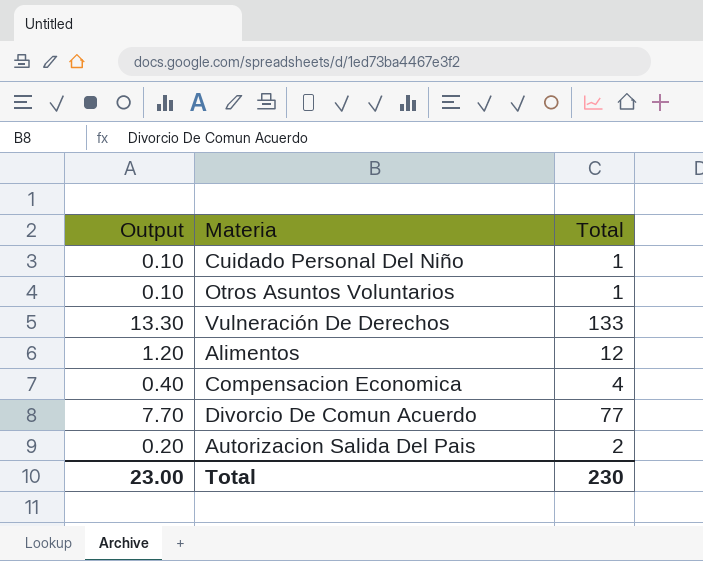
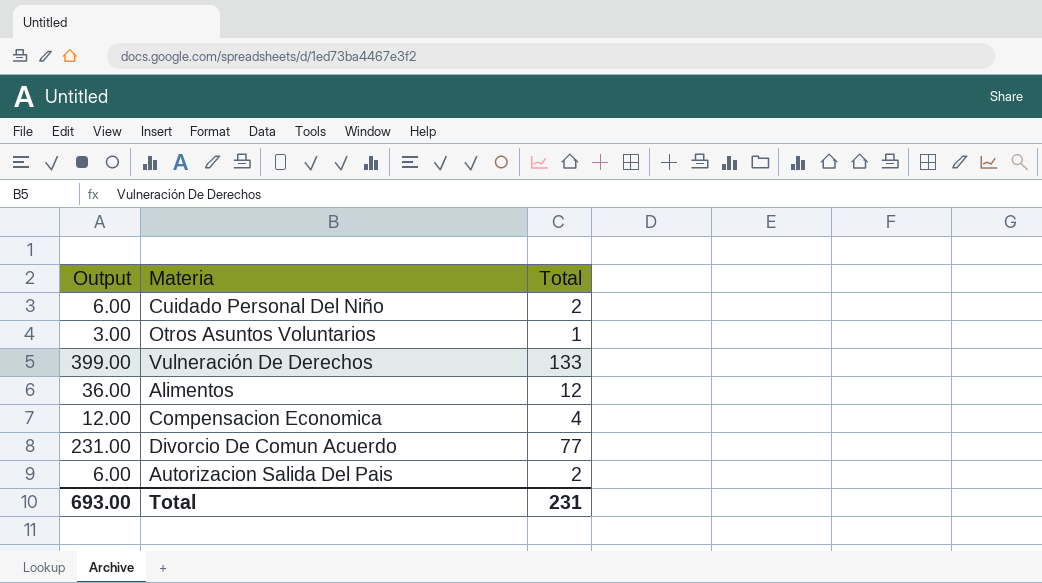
column Output | formula: [Total] * 0.1 -> [Total] * 3
Cuidado Personal Del Niño | Total: 1 -> 2
Total | Output: 23.00 -> 693.00
Total | Total: 230 -> 231

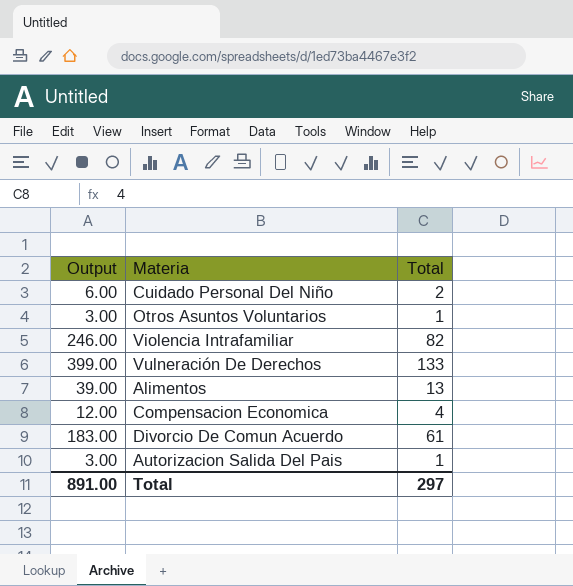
row Violencia Intrafamiliar: none -> 246.00 | 82
Alimentos | Output: 36.00 -> 39.00
Alimentos | Total: 12 -> 13
Divorcio De Comun Acuerdo | Output: 231.00 -> 183.00
Divorcio De Comun Acuerdo | Total: 77 -> 61
Autorizacion Salida Del Pais | Output: 6.00 -> 3.00
Autorizacion Salida Del Pais | Total: 2 -> 1
Total | Output: 693.00 -> 891.00
Total | Total: 231 -> 297

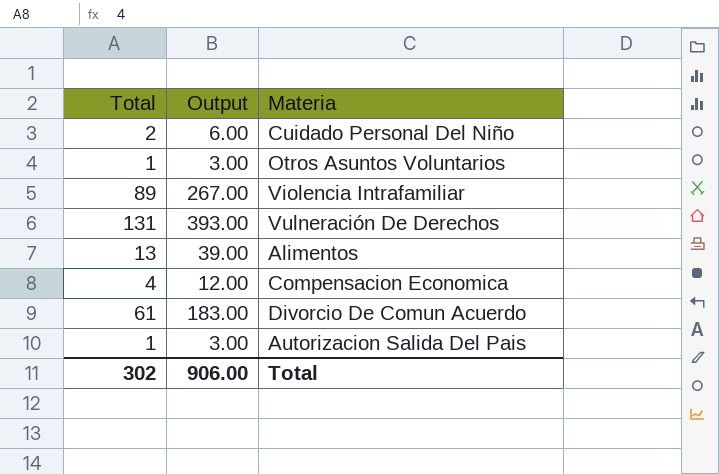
column Total | position: 3 -> 1
Violencia Intrafamiliar | Total: 82 -> 89
Violencia Intrafamiliar | Output: 246.00 -> 267.00
Vulneración De Derechos | Total: 133 -> 131
Vulneración De Derechos | Output: 399.00 -> 393.00
Total | Total: 297 -> 302
Total | Output: 891.00 -> 906.00

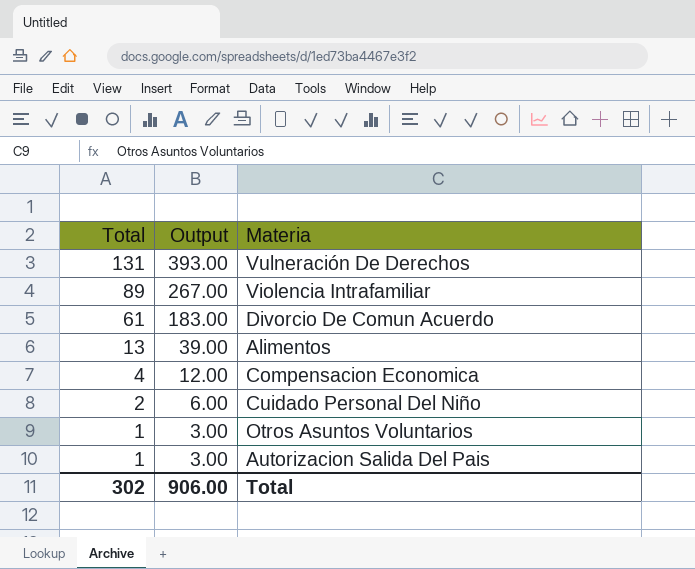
row order: none -> Total descending

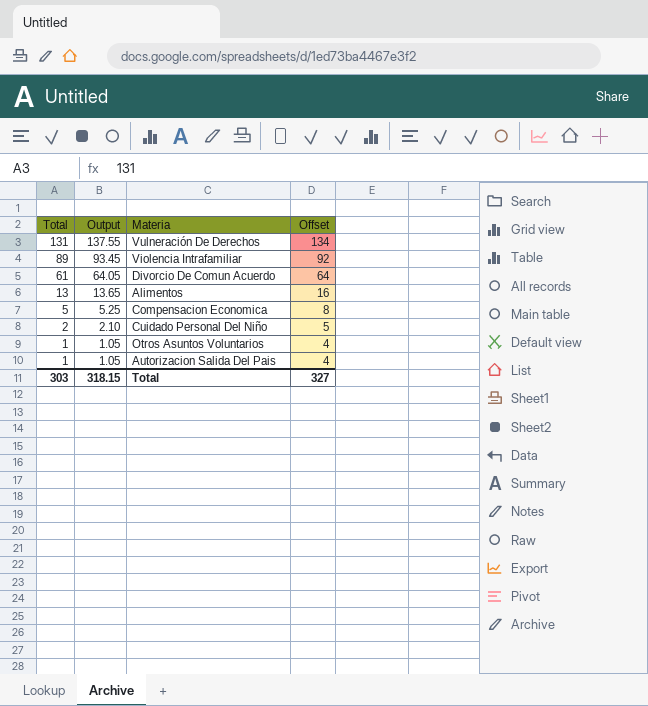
column Output | formula: [Total] * 3 -> [Total] * 1.05
column Offset | formula: none -> [Total] + 3
Compensacion Economica | Total: 4 -> 5
Total | Total: 302 -> 303
Total | Output: 906.00 -> 318.15

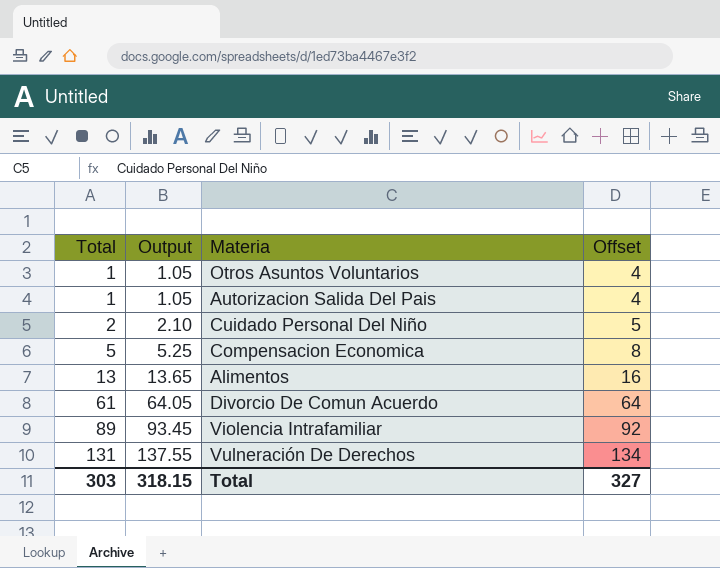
row order: Total descending -> Total ascending

